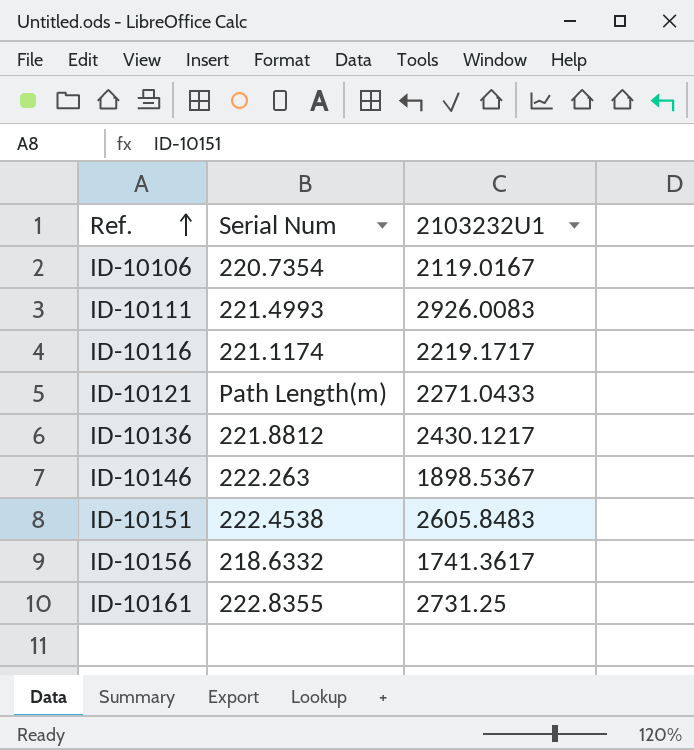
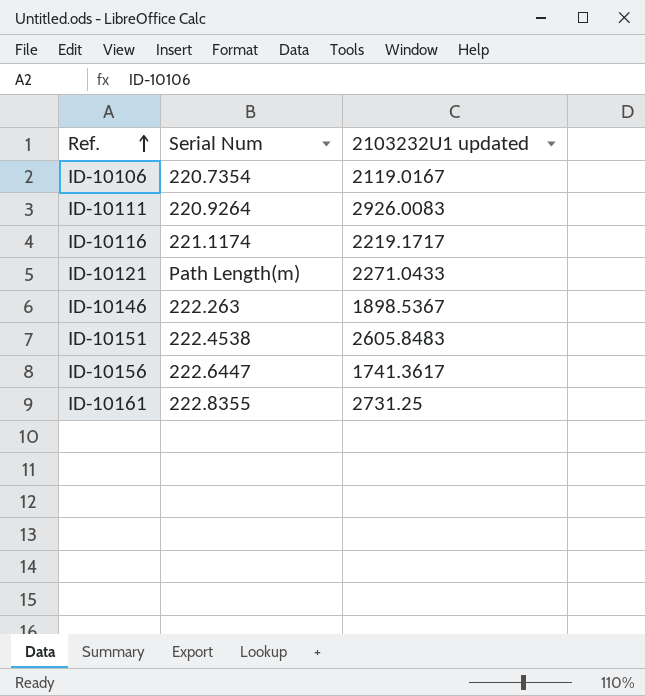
column name: 2103232U1 -> 2103232U1 updated
row ID-10136: 221.8812 | 2430.1217 -> none
ID-10111 | Serial Num: 221.4993 -> 220.9264
ID-10156 | Serial Num: 218.6332 -> 222.6447

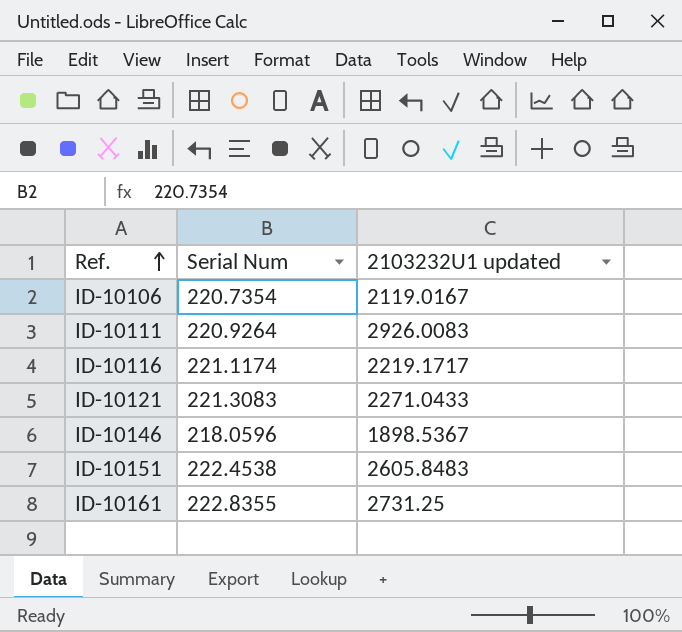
row ID-10156: 222.6447 | 1741.3617 -> none
ID-10121 | Serial Num: Path Length(m) -> 221.3083
ID-10146 | Serial Num: 222.263 -> 218.0596

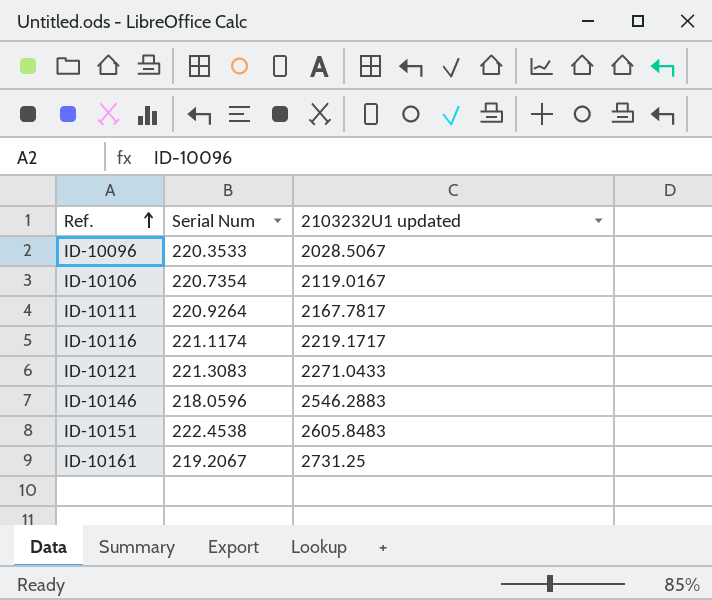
row ID-10096: none -> 220.3533 | 2028.5067
ID-10111 | 2103232U1 updated: 2926.0083 -> 2167.7817
ID-10146 | 2103232U1 updated: 1898.5367 -> 2546.2883
ID-10161 | Serial Num: 222.8355 -> 219.2067

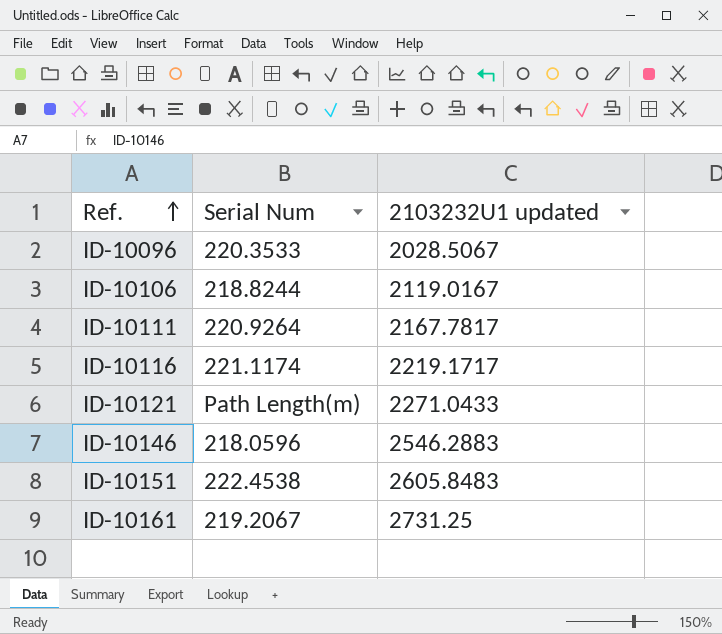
ID-10106 | Serial Num: 220.7354 -> 218.8244
ID-10121 | Serial Num: 221.3083 -> Path Length(m)

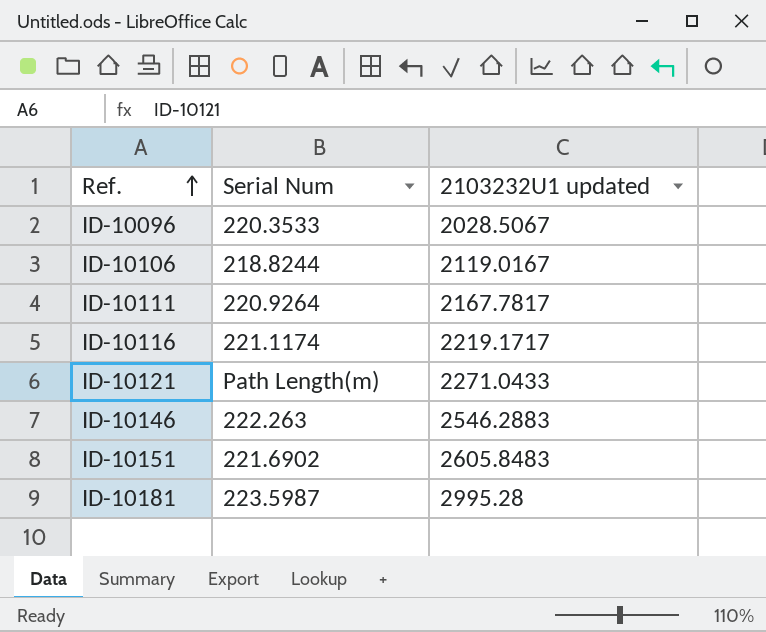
row ID-10161: 219.2067 | 2731.25 -> none
ID-10146 | Serial Num: 218.0596 -> 222.263
ID-10151 | Serial Num: 222.4538 -> 221.6902
row ID-10181: none -> 223.5987 | 2995.28

